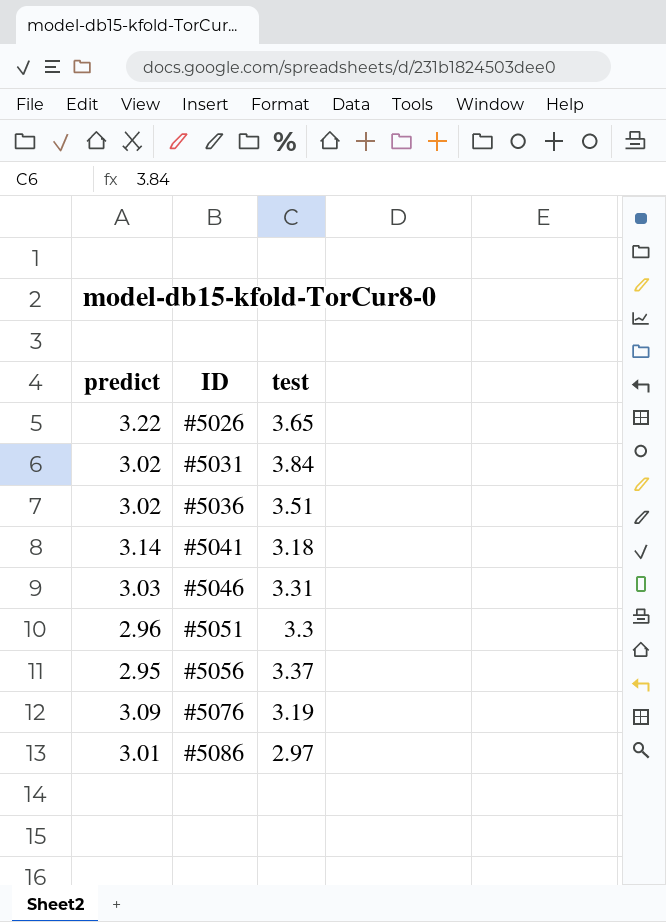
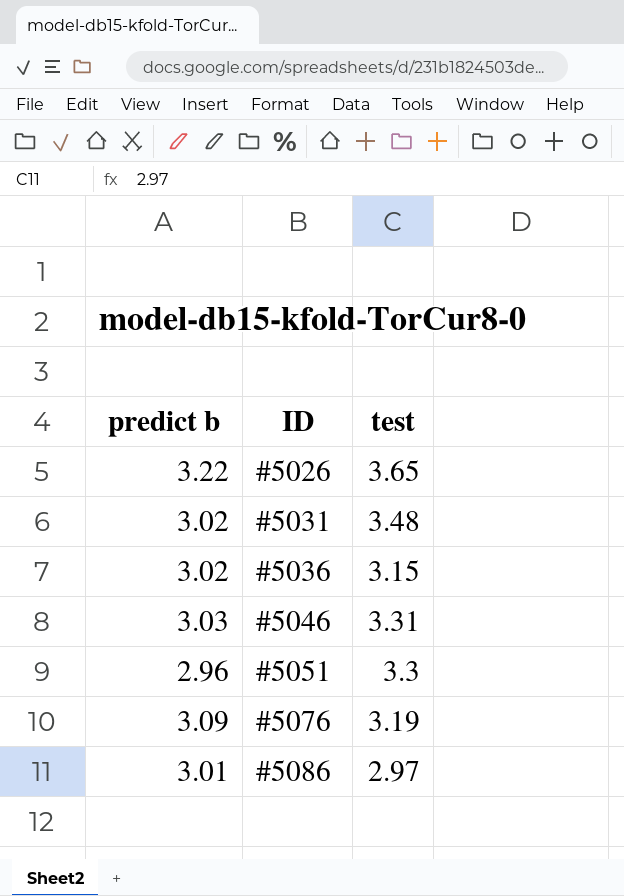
column name: predict -> predict b
row #5041: 3.14 | 3.18 -> none
row #5056: 2.95 | 3.37 -> none
#5031 | test: 3.84 -> 3.48
#5036 | test: 3.51 -> 3.15

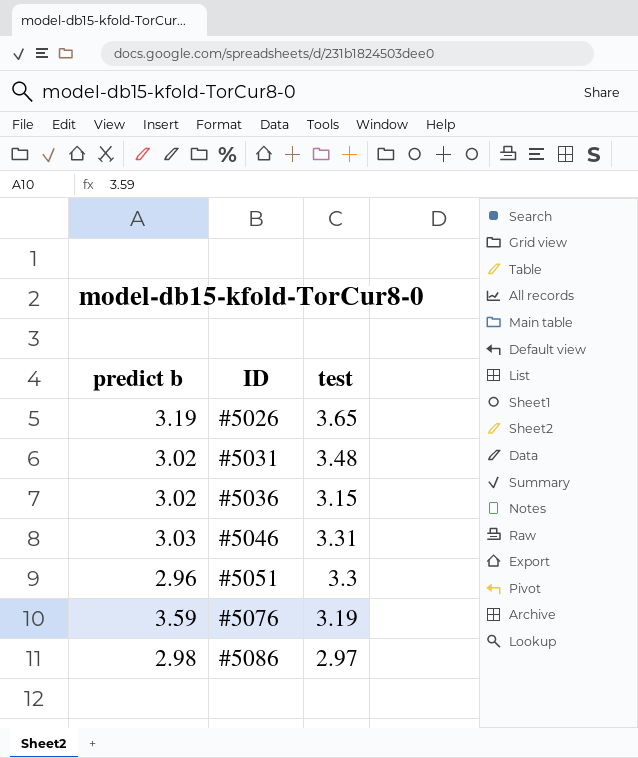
#5026 | predict b: 3.22 -> 3.19
#5076 | predict b: 3.09 -> 3.59
#5086 | predict b: 3.01 -> 2.98

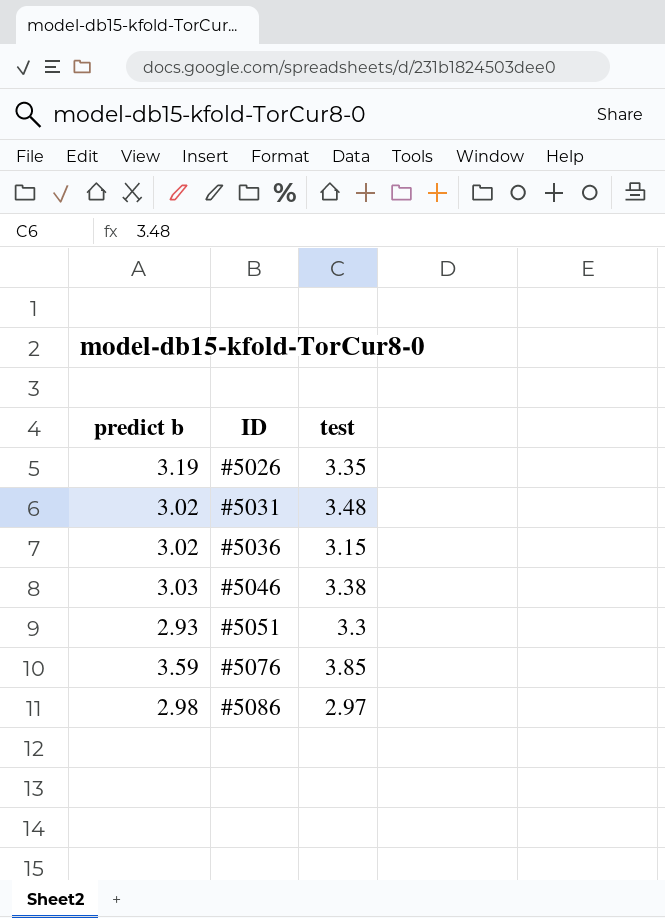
#5026 | test: 3.65 -> 3.35
#5046 | test: 3.31 -> 3.38
#5051 | predict b: 2.96 -> 2.93
#5076 | test: 3.19 -> 3.85

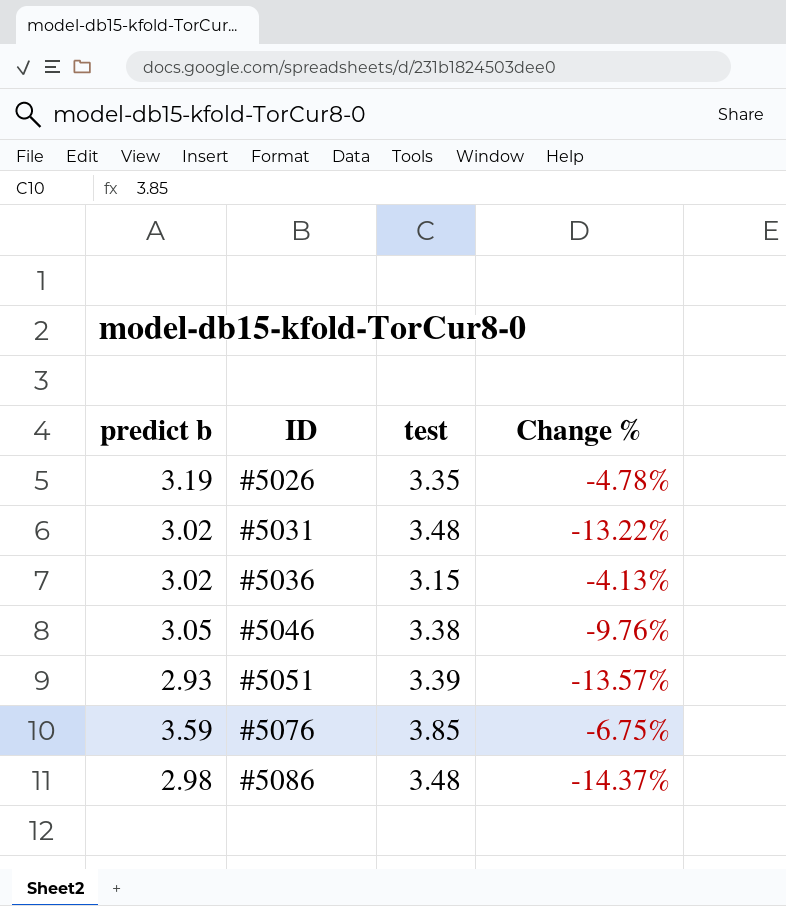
column Change % | formula: none -> ([predict b] - [test]) / [test]
#5046 | predict b: 3.03 -> 3.05
#5051 | test: 3.3 -> 3.39
#5086 | test: 2.97 -> 3.48

